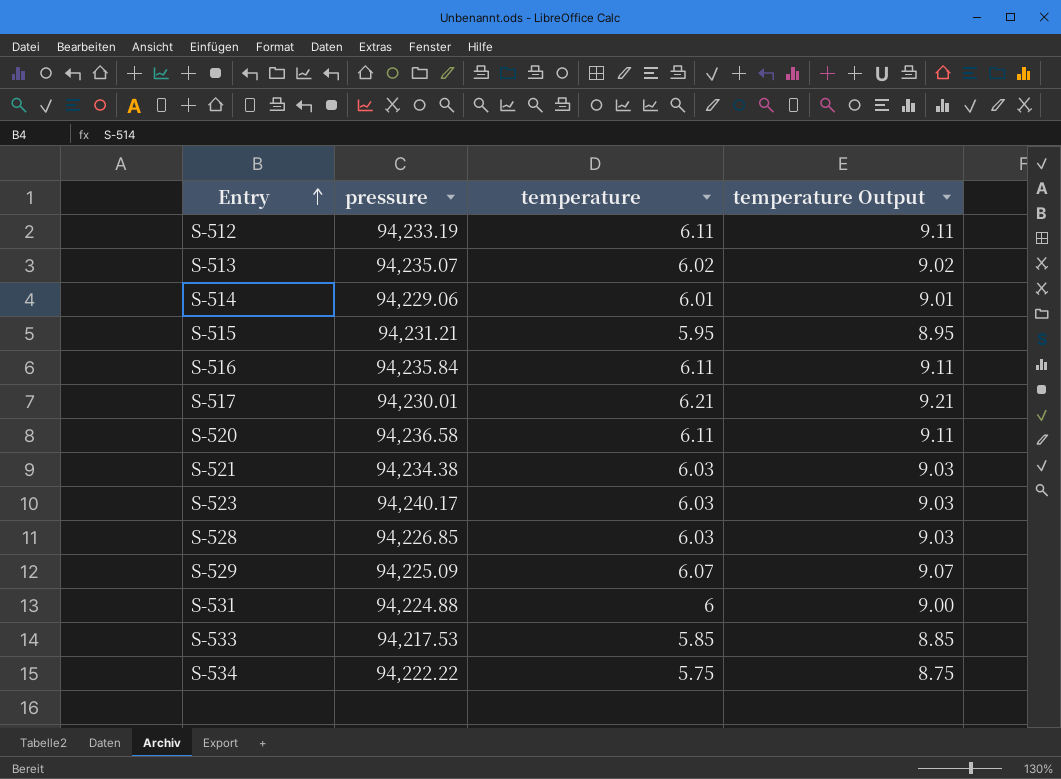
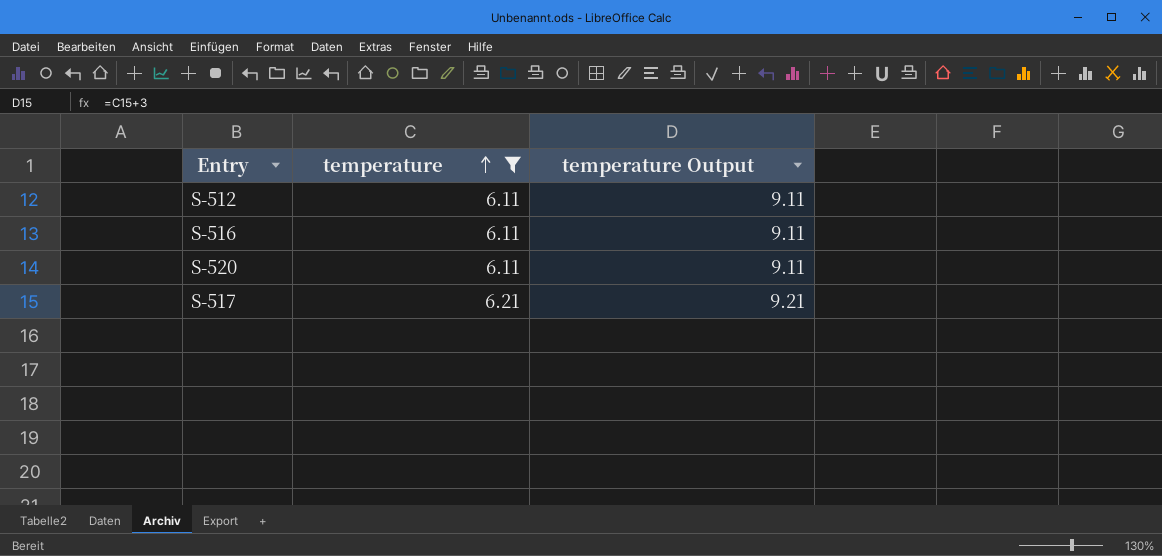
filter: none -> temperature >= 6.11
row order: Entry ascending -> temperature ascending
column pressure | position: 2 -> none

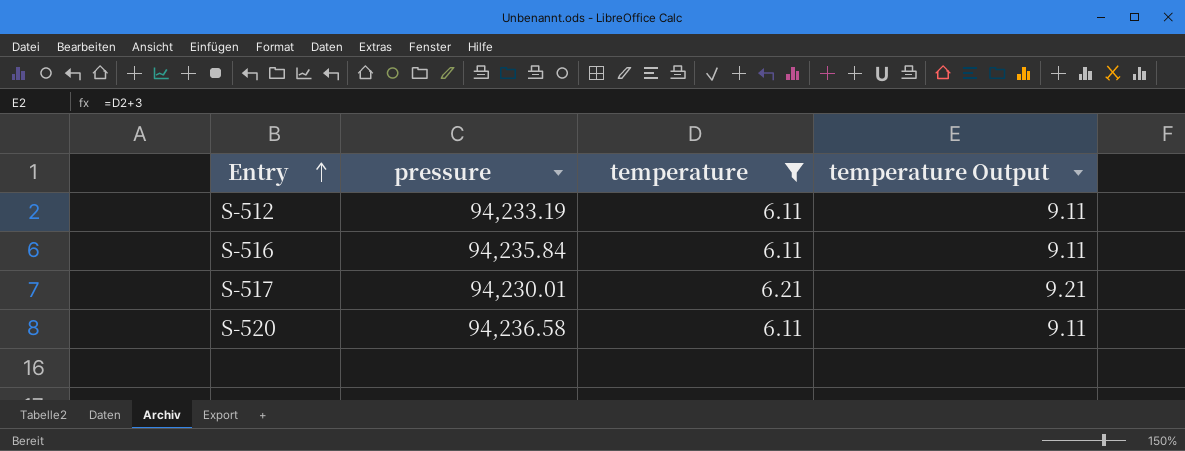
row order: temperature ascending -> Entry ascending
column pressure | position: none -> 2

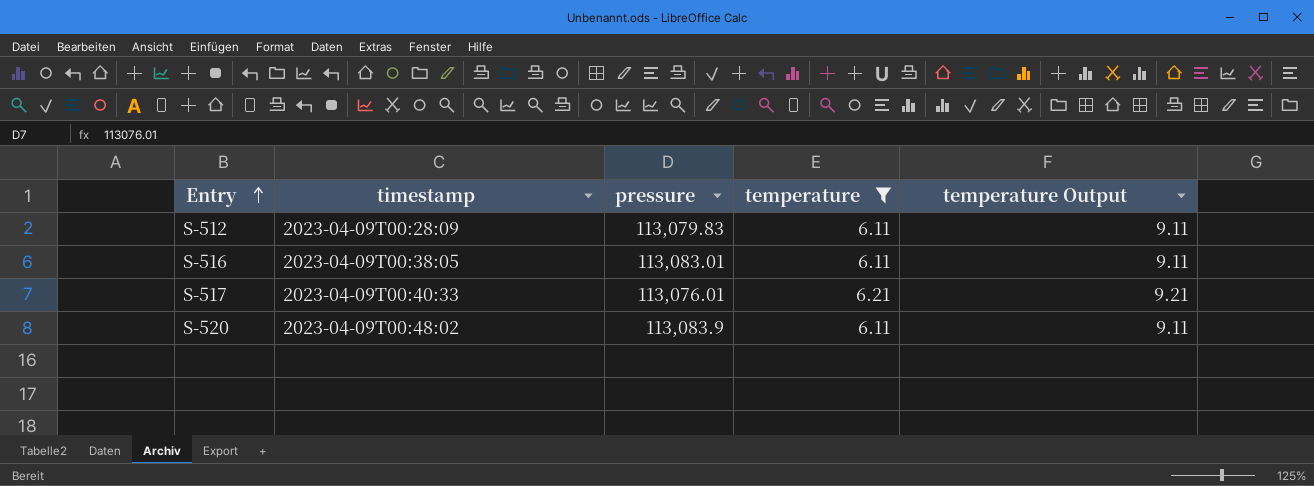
column timestamp | position: none -> 2
S-512 | pressure: 94,233.19 -> 113,079.83
S-516 | pressure: 94,235.84 -> 113,083.01
S-517 | pressure: 94,230.01 -> 113,076.01
S-520 | pressure: 94,236.58 -> 113,083.9

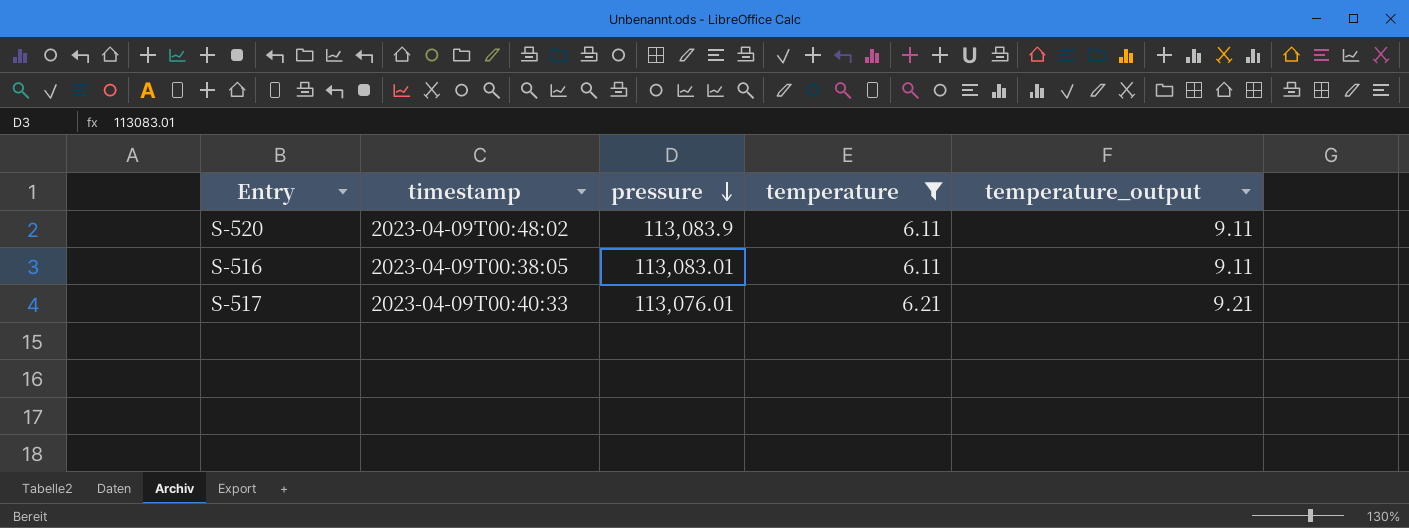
row order: Entry ascending -> pressure descending
column name: temperature Output -> temperature_output
row S-512: 2023-04-09T00:28:09 | 113,079.83 | 6.11 | 9.11 -> none

